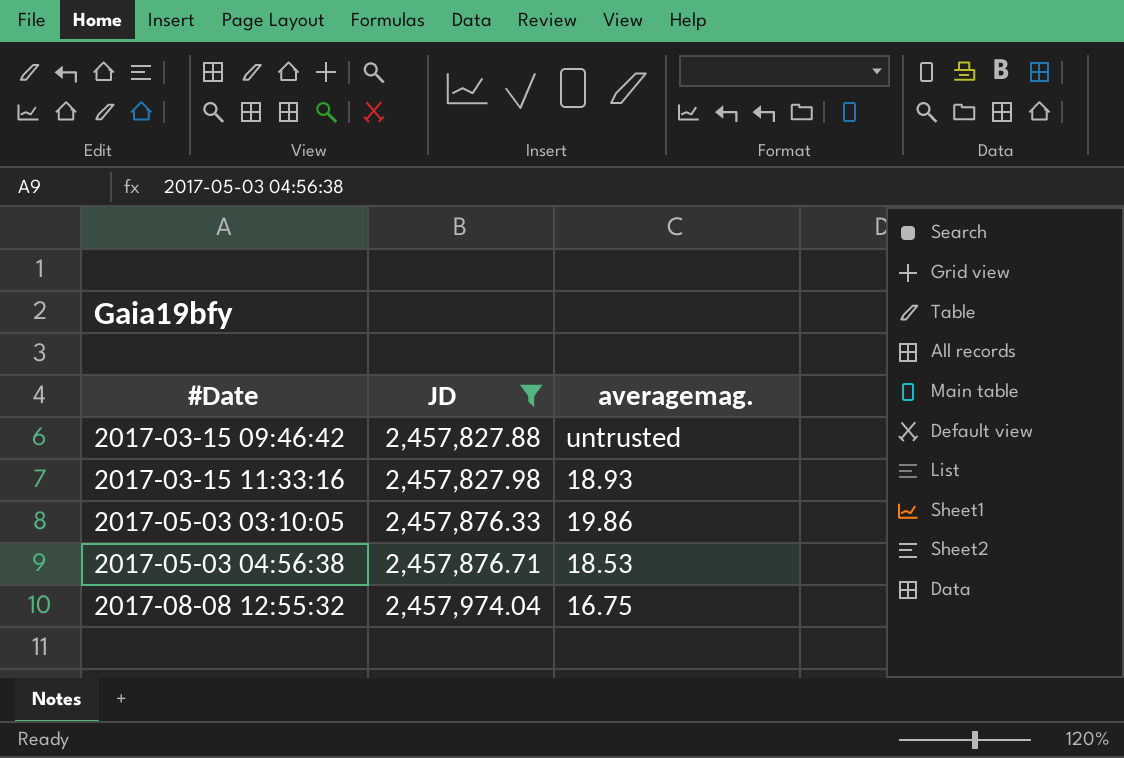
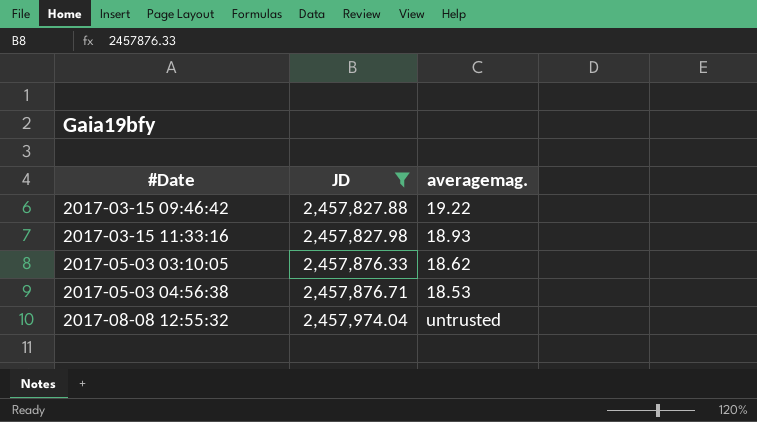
2017-03-15 09:46:42 | averagemag.: untrusted -> 19.22
2017-05-03 03:10:05 | averagemag.: 19.86 -> 18.62
2017-08-08 12:55:32 | averagemag.: 16.75 -> untrusted

